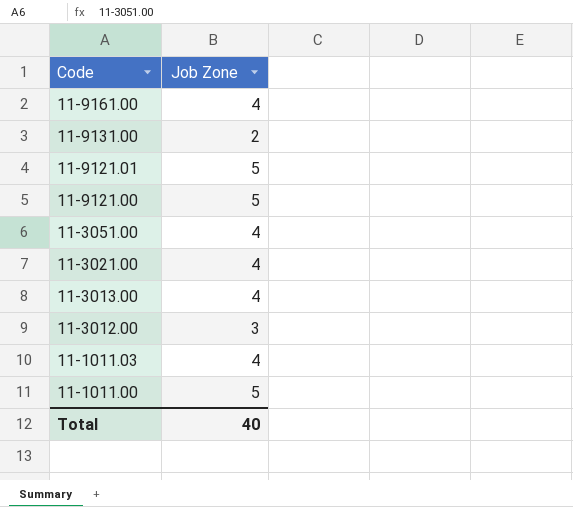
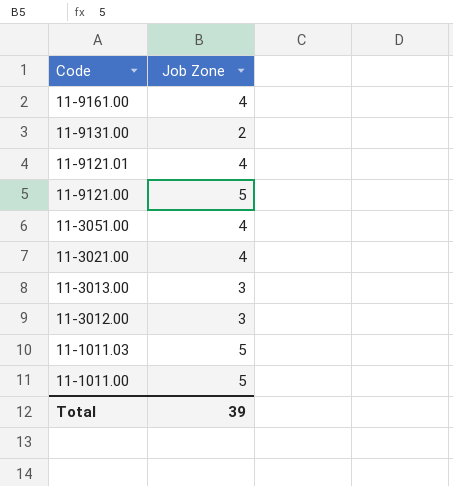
11-9121.01 | Job Zone: 5 -> 4
11-3013.00 | Job Zone: 4 -> 3
11-1011.03 | Job Zone: 4 -> 5
Total | Job Zone: 40 -> 39

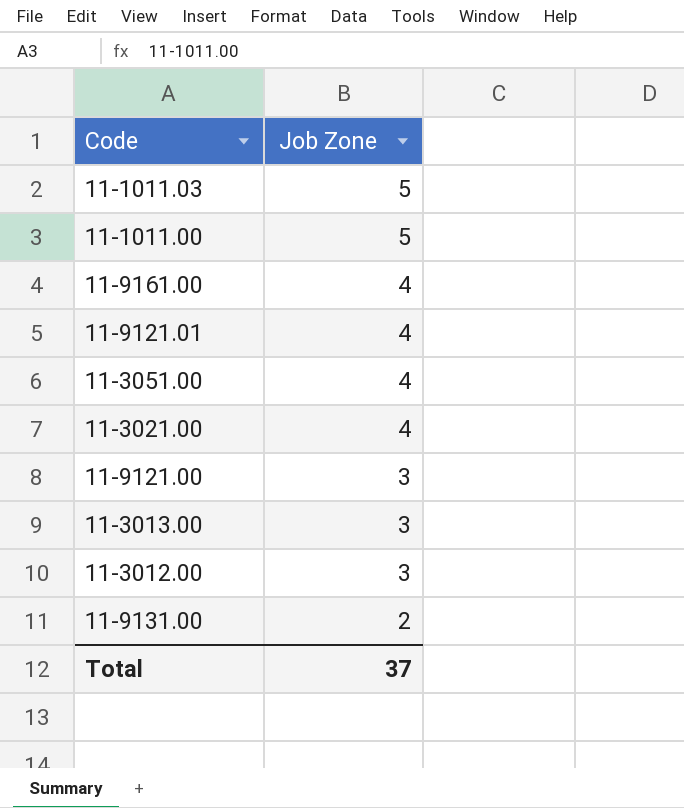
row order: Code descending -> Job Zone descending
11-9121.00 | Job Zone: 5 -> 3
Total | Job Zone: 39 -> 37

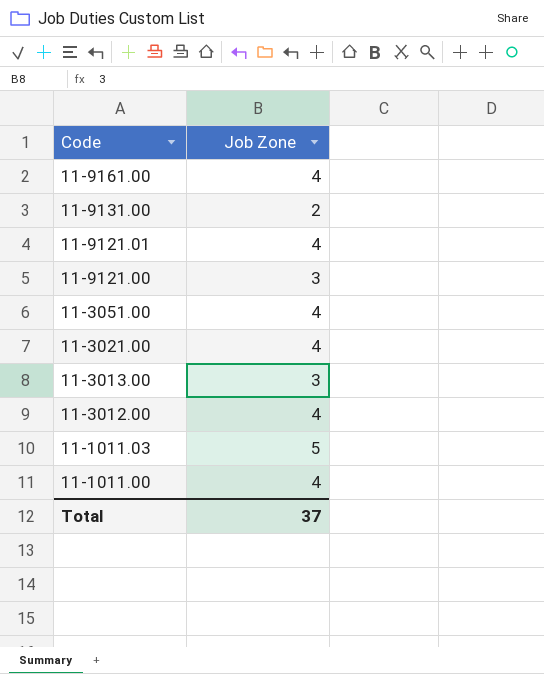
row order: Job Zone descending -> Code descending
11-3012.00 | Job Zone: 3 -> 4
11-1011.00 | Job Zone: 5 -> 4

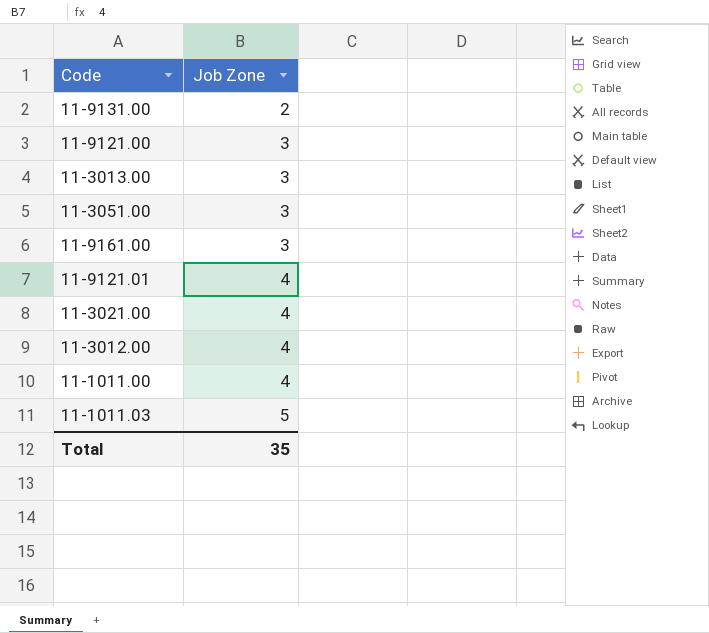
row order: Code descending -> Job Zone ascending
11-3051.00 | Job Zone: 4 -> 3
11-9161.00 | Job Zone: 4 -> 3
Total | Job Zone: 37 -> 35

